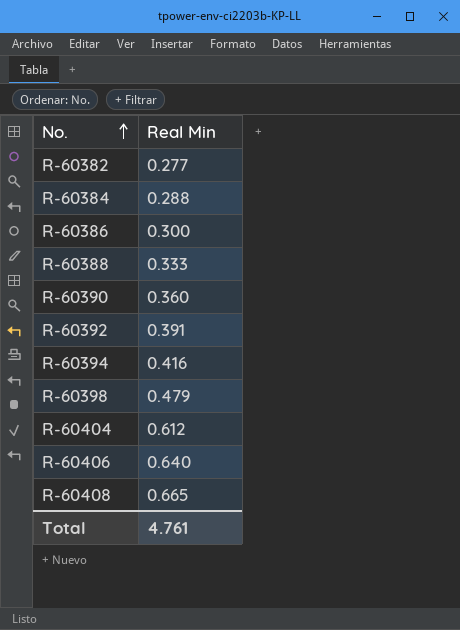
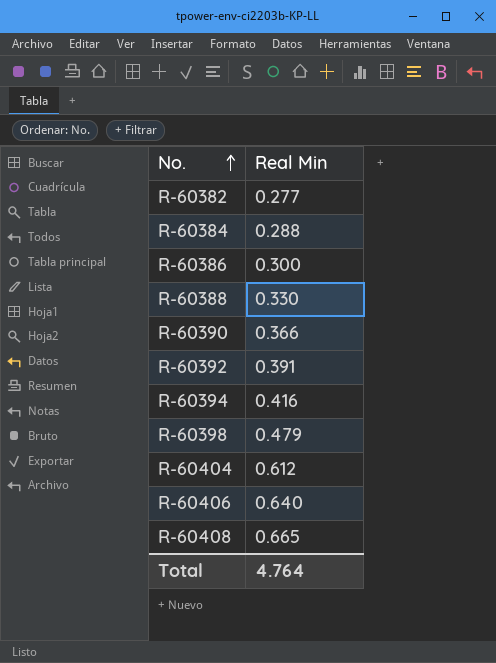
R-60388 | Real Min: 0.333 -> 0.330
R-60390 | Real Min: 0.360 -> 0.366
Total | Real Min: 4.761 -> 4.764

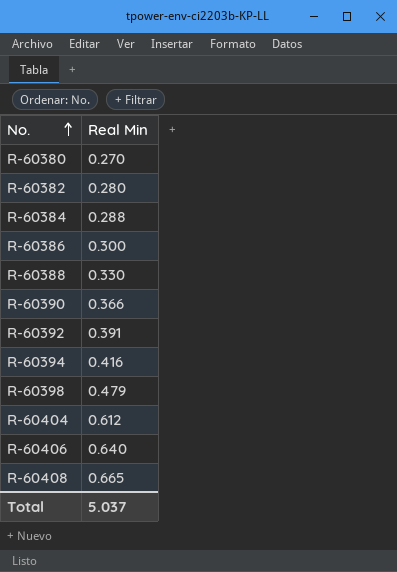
row R-60380: none -> 0.270
R-60382 | Real Min: 0.277 -> 0.280
Total | Real Min: 4.764 -> 5.037

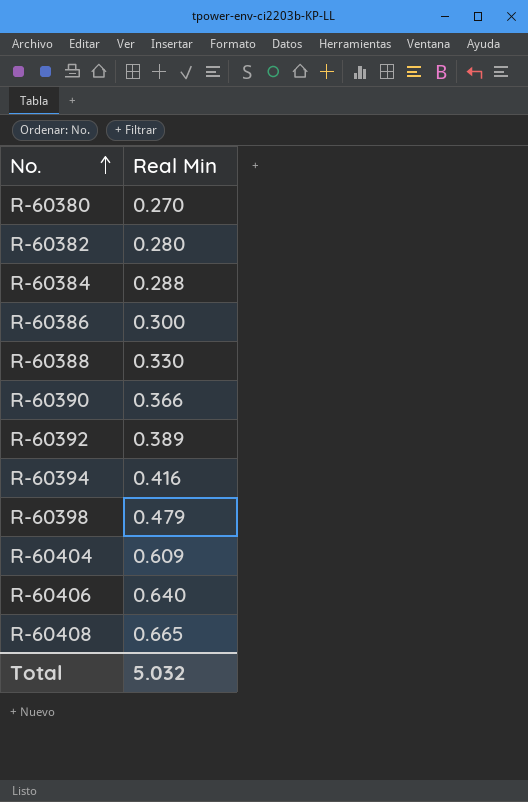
R-60392 | Real Min: 0.391 -> 0.389
R-60404 | Real Min: 0.612 -> 0.609
Total | Real Min: 5.037 -> 5.032

